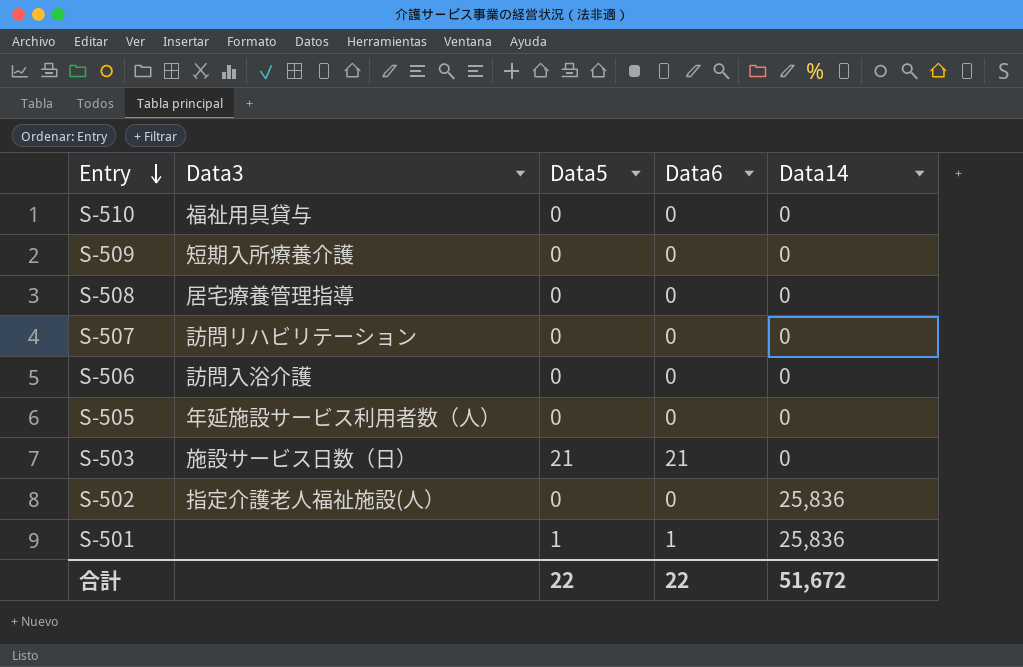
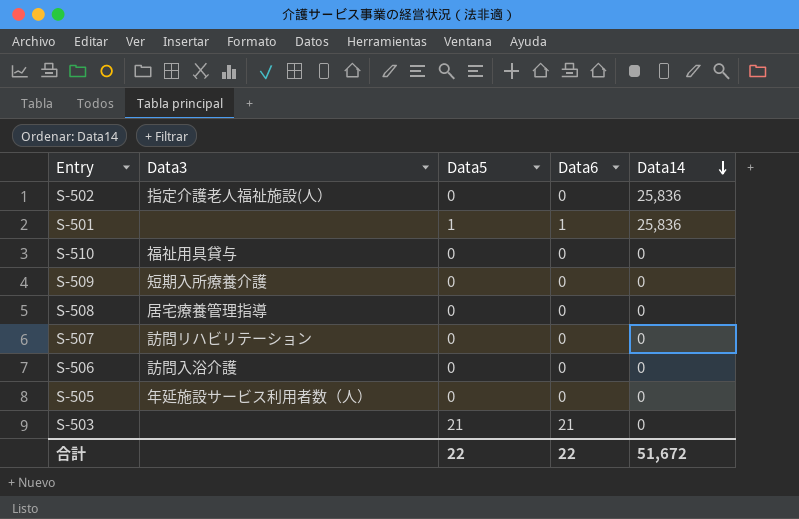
row order: Entry descending -> Data14 descending
S-503 | Data3: 施設サービス日数（日） -> none

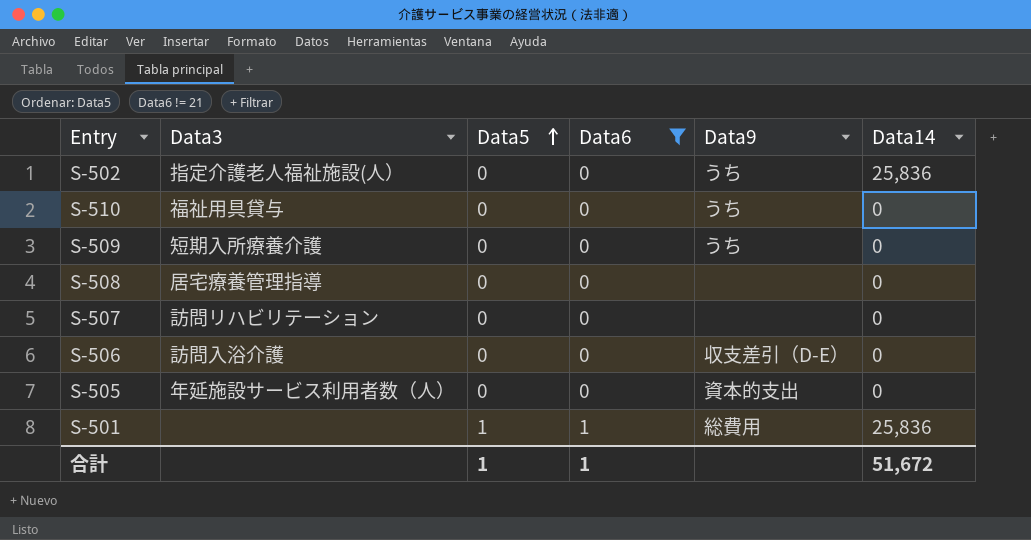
filter: none -> Data6 != 21
row order: Data14 descending -> Data5 ascending
column Data9 | position: none -> 5
合計 | Data5: 22 -> 1
合計 | Data6: 22 -> 1

